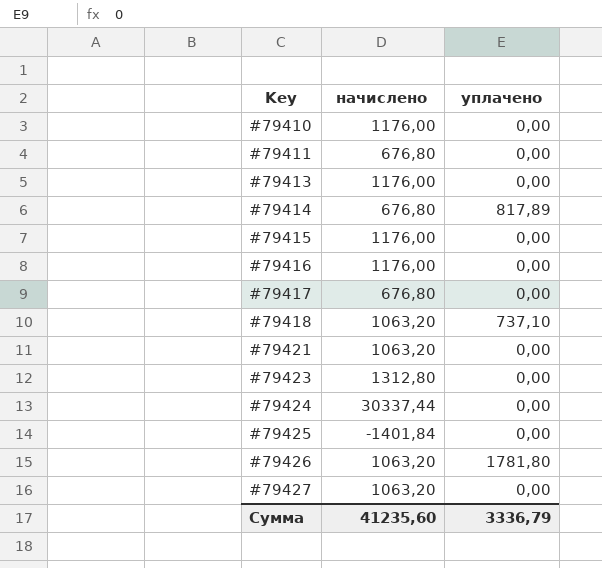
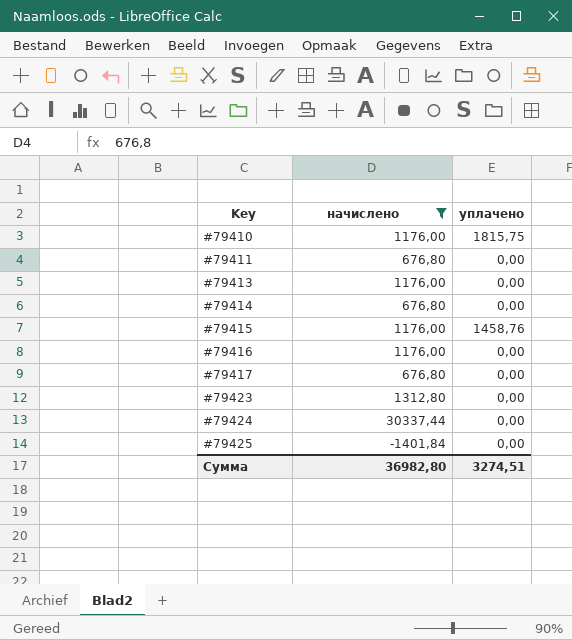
filter: none -> начислено != 1063,20
#79410 | уплачено: 0,00 -> 1815,75
#79414 | уплачено: 817,89 -> 0,00
#79415 | уплачено: 0,00 -> 1458,76
Сумма | начислено: 41235,60 -> 36982,80
Сумма | уплачено: 3336,79 -> 3274,51

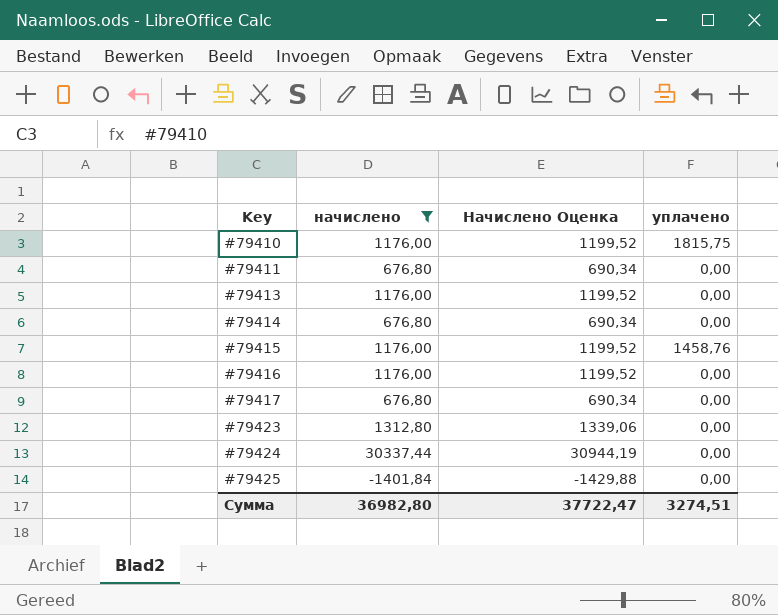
column Начислено Оценка | formula: none -> [начислено] * 1,02

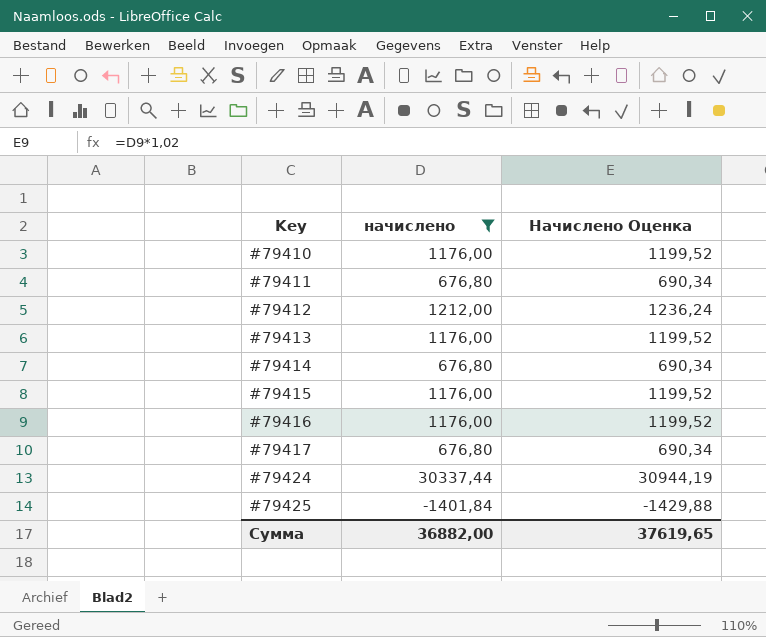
column уплачено | position: 4 -> none
row #79423: 1312,80 | 1339,06 | 0,00 -> none
row #79412: none -> 1212,00 | 1236,24
Сумма | начислено: 36982,80 -> 36882,00
Сумма | Начислено Оценка: 37722,47 -> 37619,65

